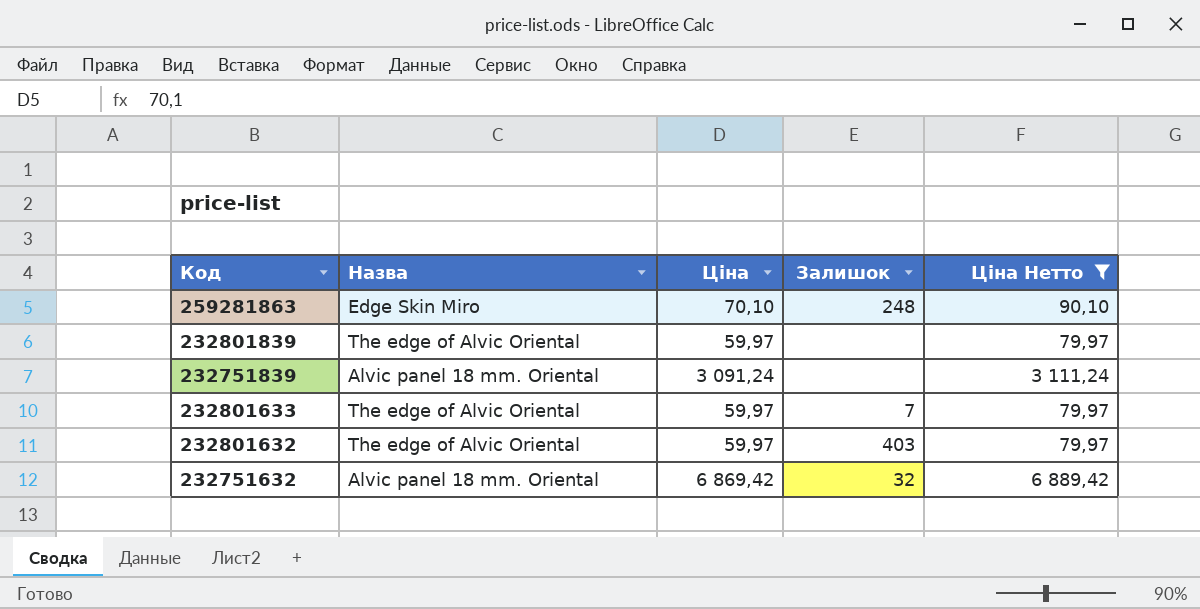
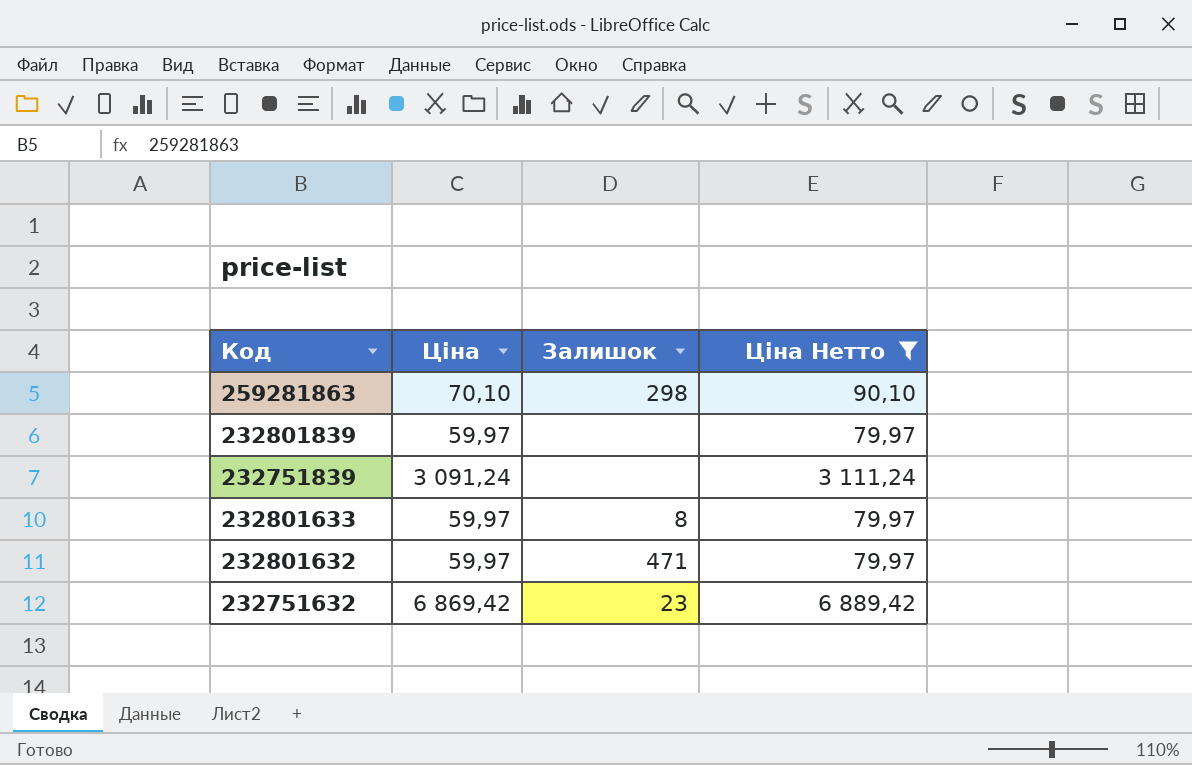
column Назва | position: 2 -> none
259281863 | Залишок: 248 -> 298
232801633 | Залишок: 7 -> 8
232801632 | Залишок: 403 -> 471
232751632 | Залишок: 32 -> 23

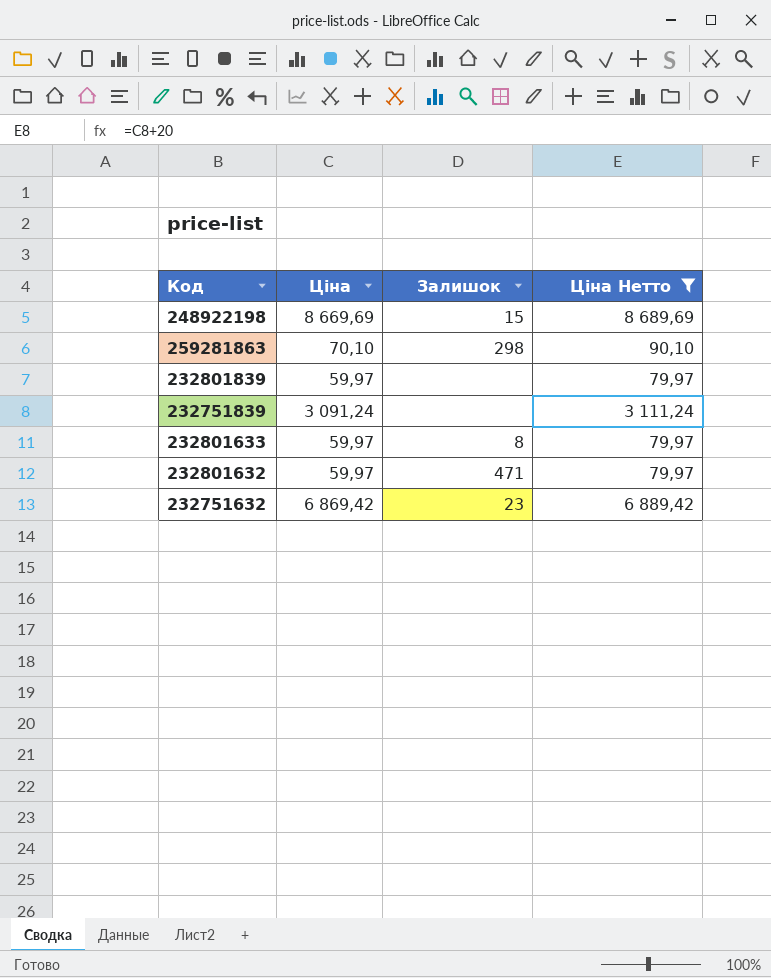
row 248922198: none -> 8 669,69 | 15 | 8 689,69

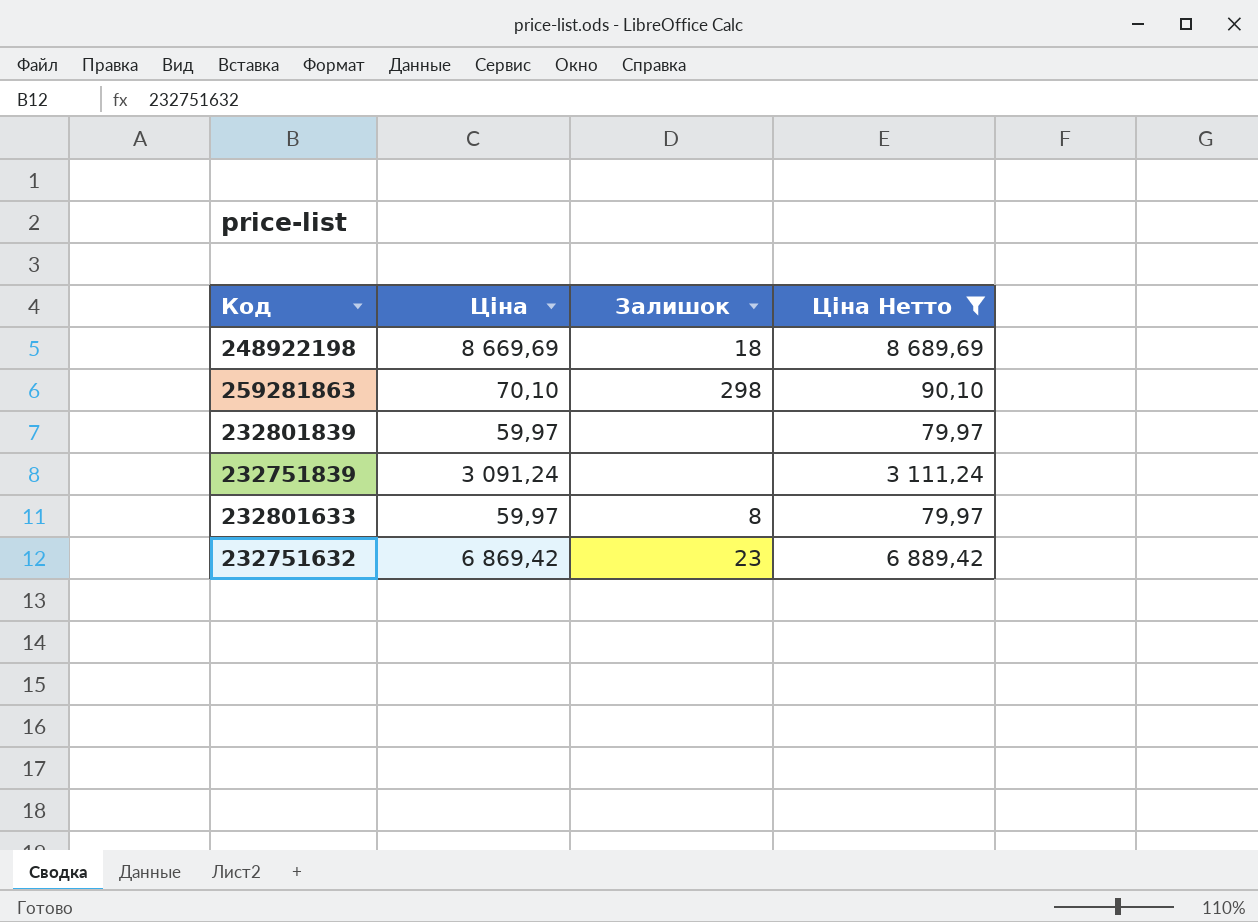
row 232801632: 59,97 | 471 | 79,97 -> none
248922198 | Залишок: 15 -> 18

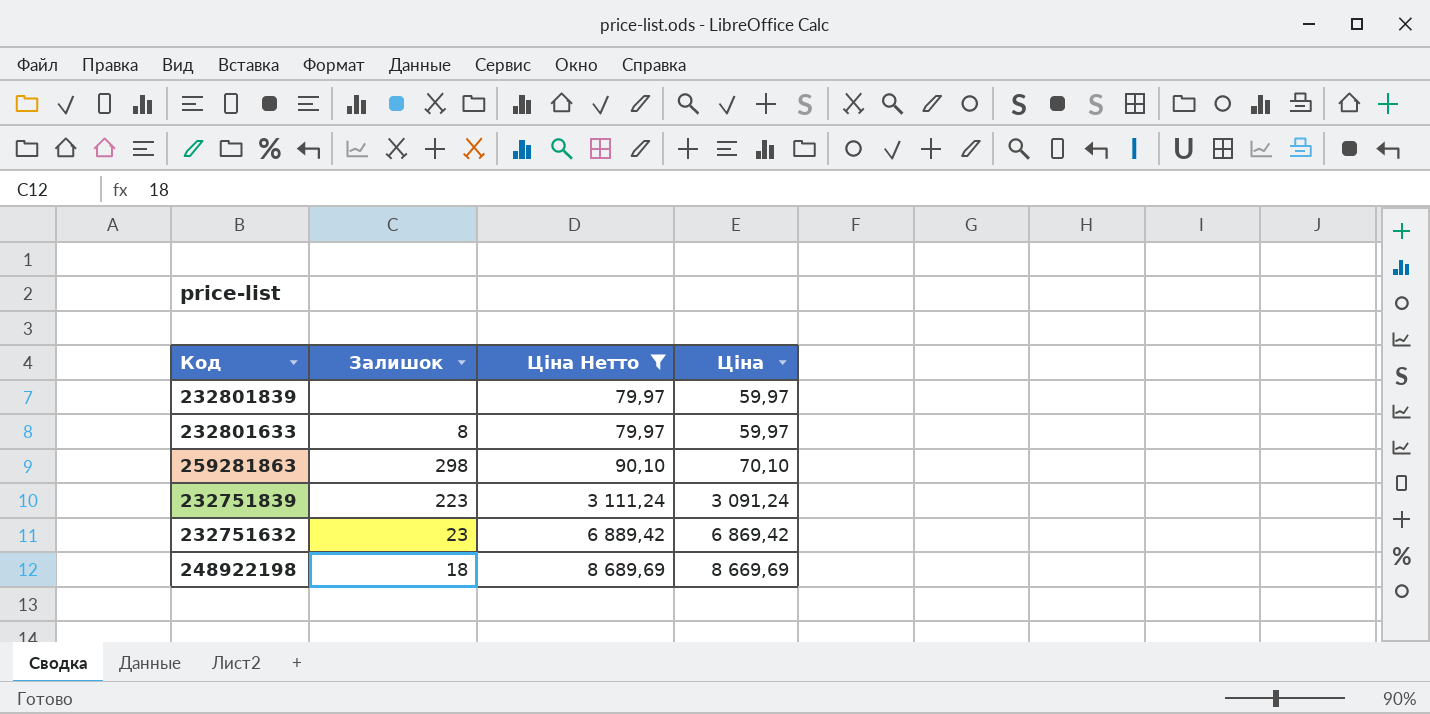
row order: none -> Ціна Нетто ascending
column Ціна | position: 2 -> 4
232751839 | Залишок: none -> 223

